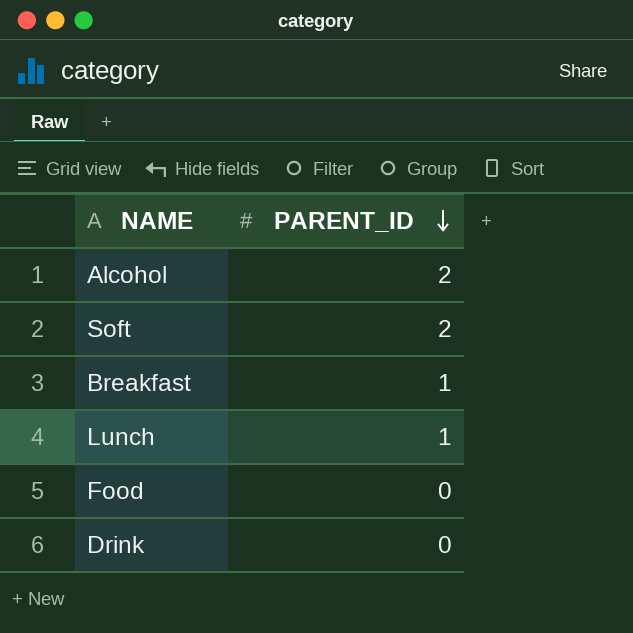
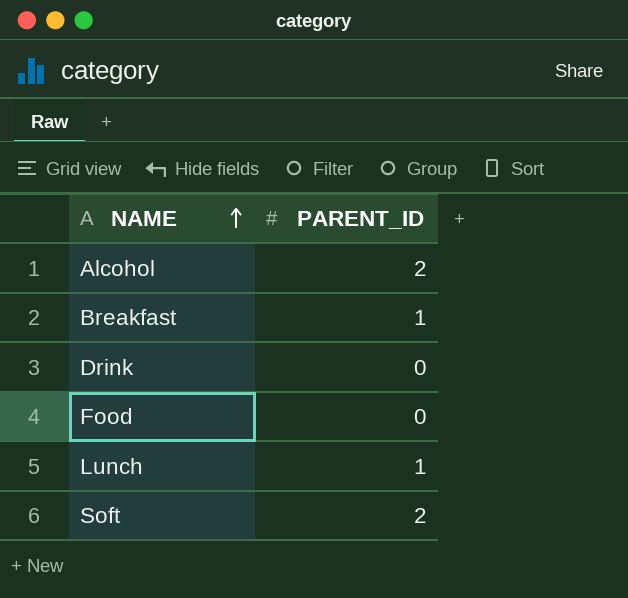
row order: PARENT_ID descending -> NAME ascending

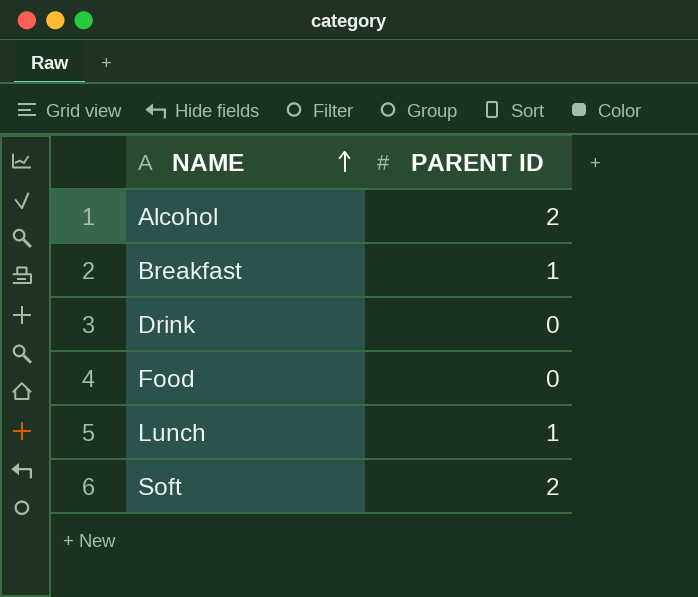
column name: PARENT_ID -> PARENT ID

